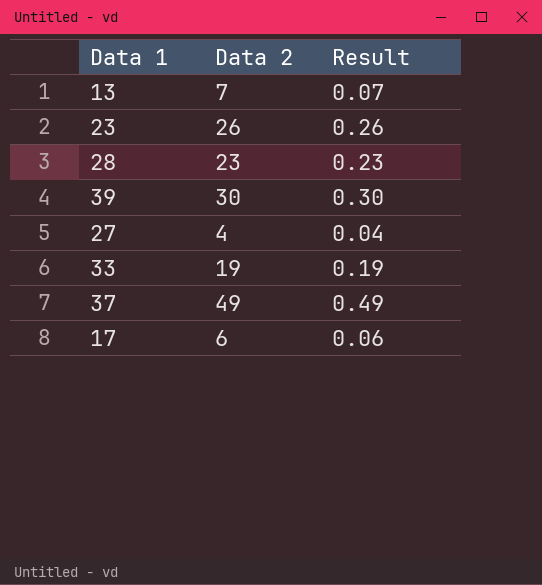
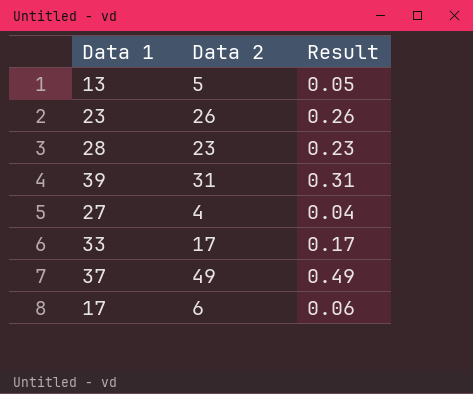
13 | Data 2: 7 -> 5
13 | Result: 0.07 -> 0.05
39 | Data 2: 30 -> 31
39 | Result: 0.30 -> 0.31
33 | Data 2: 19 -> 17
33 | Result: 0.19 -> 0.17

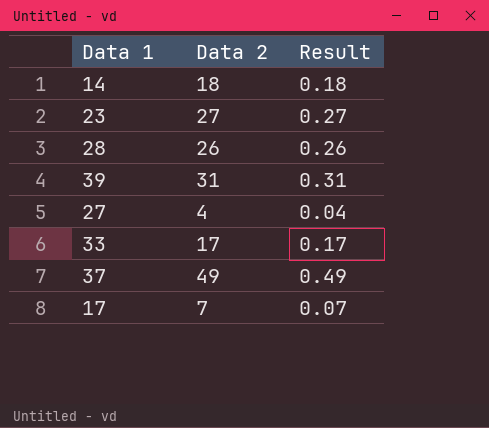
row 13: 5 | 0.05 -> none
row 14: none -> 18 | 0.18
23 | Data 2: 26 -> 27
23 | Result: 0.26 -> 0.27
28 | Data 2: 23 -> 26
28 | Result: 0.23 -> 0.26
17 | Data 2: 6 -> 7
17 | Result: 0.06 -> 0.07

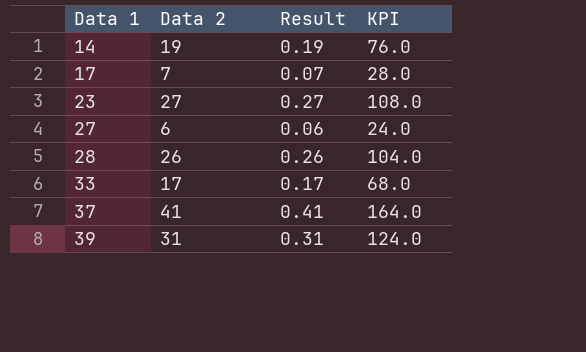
row order: none -> Data 1 ascending
column KPI | formula: none -> [Data 2] * 4
14 | Data 2: 18 -> 19
14 | Result: 0.18 -> 0.19
27 | Data 2: 4 -> 6
27 | Result: 0.04 -> 0.06
37 | Data 2: 49 -> 41
37 | Result: 0.49 -> 0.41

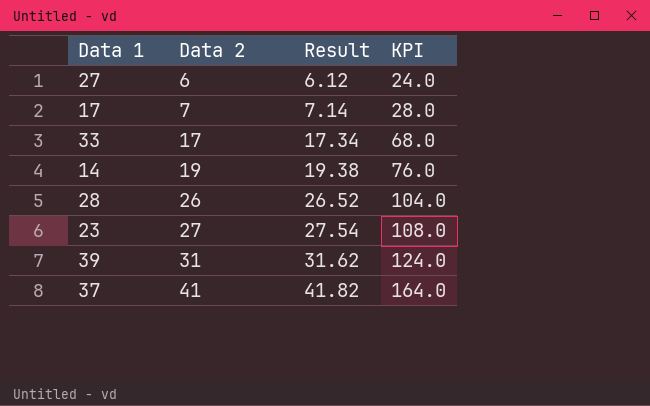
row order: Data 1 ascending -> Data 2 ascending
column Result | formula: [Data 2] * 0.01 -> [Data 2] * 1.02

